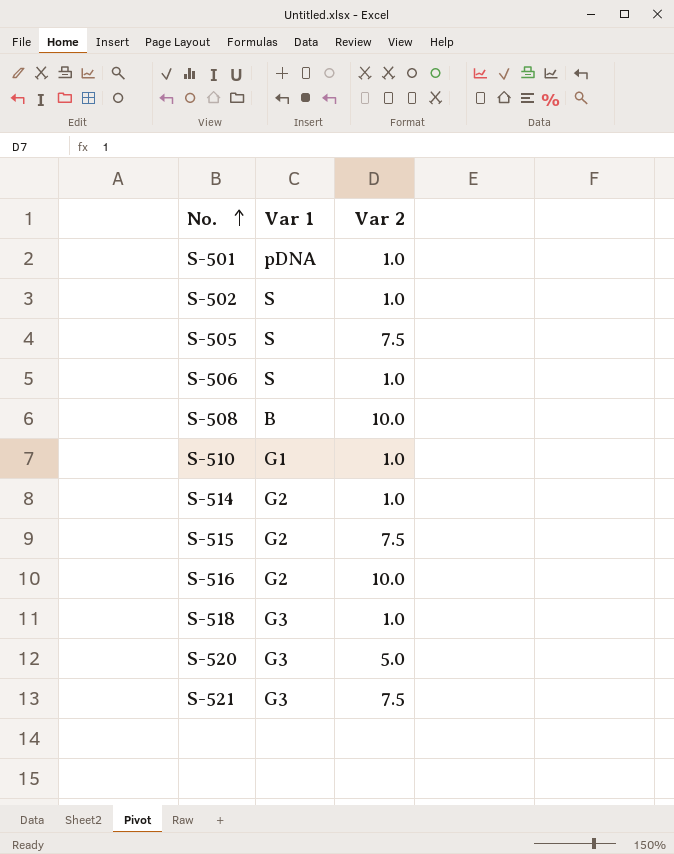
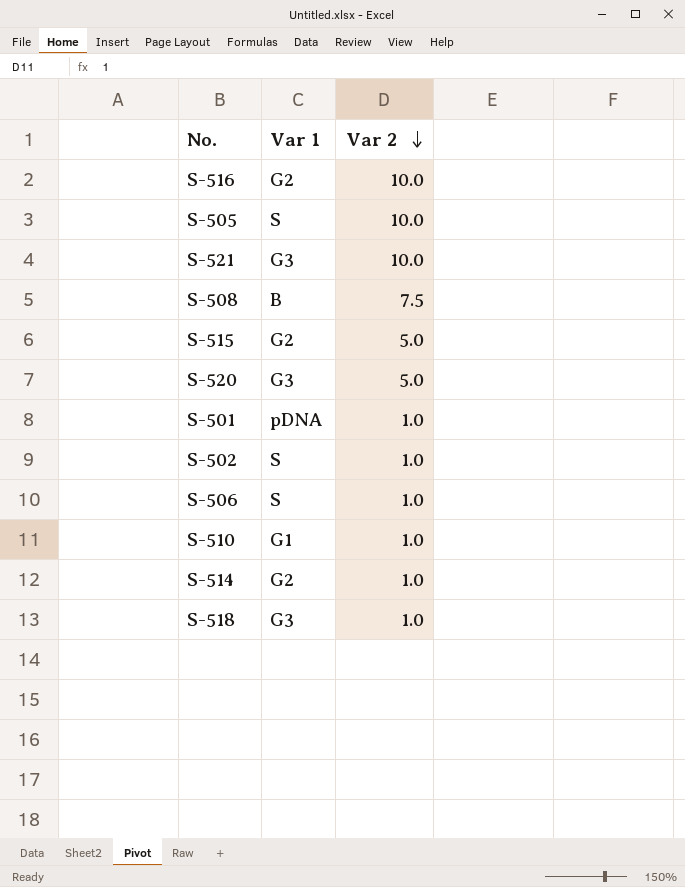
row order: No. ascending -> Var 2 descending
S-505 | Var 2: 7.5 -> 10.0
S-521 | Var 2: 7.5 -> 10.0
S-508 | Var 2: 10.0 -> 7.5
S-515 | Var 2: 7.5 -> 5.0

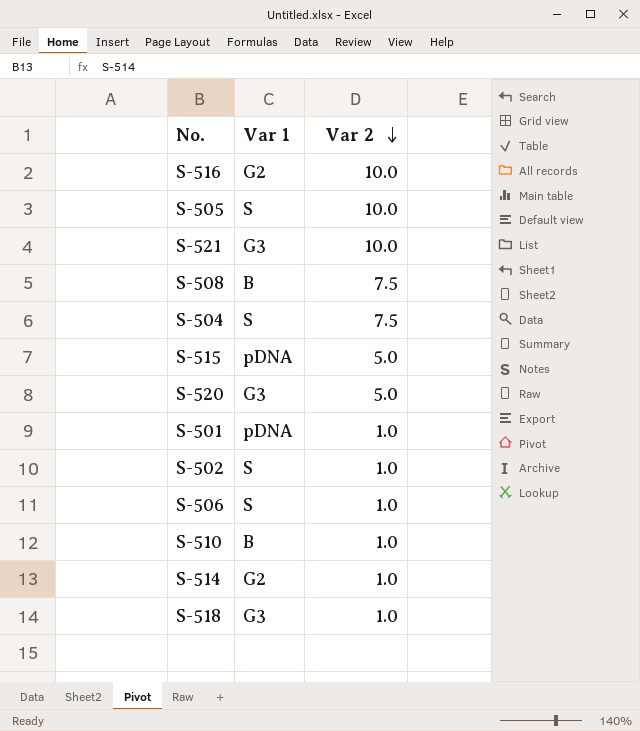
row S-504: none -> S | 7.5
S-515 | Var 1: G2 -> pDNA
S-510 | Var 1: G1 -> B

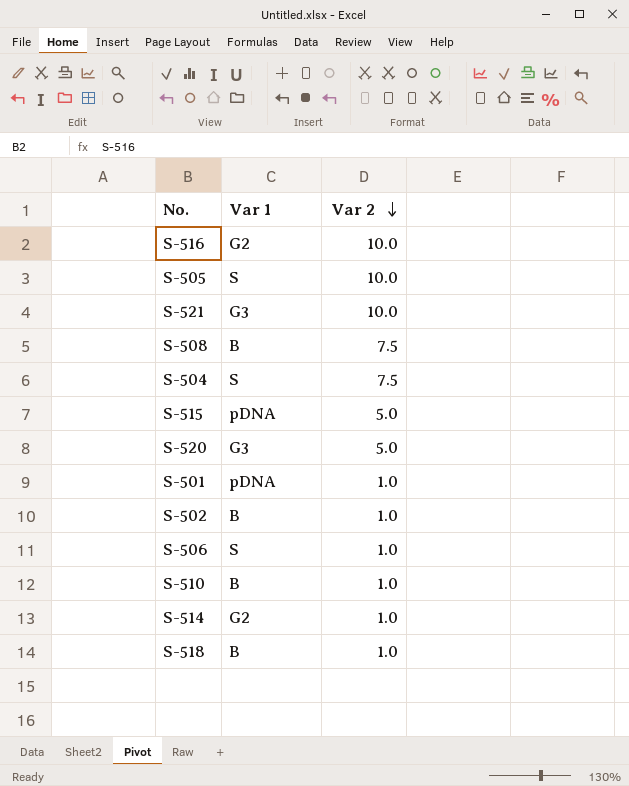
S-502 | Var 1: S -> B
S-518 | Var 1: G3 -> B

